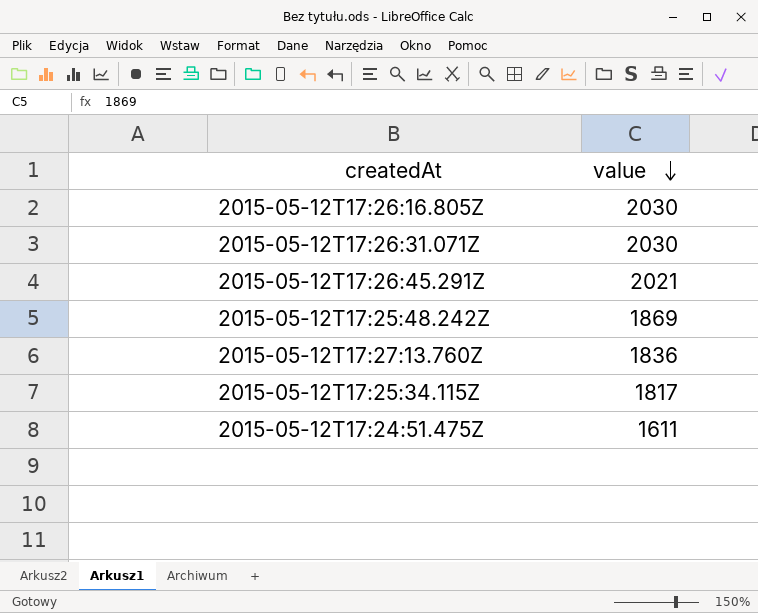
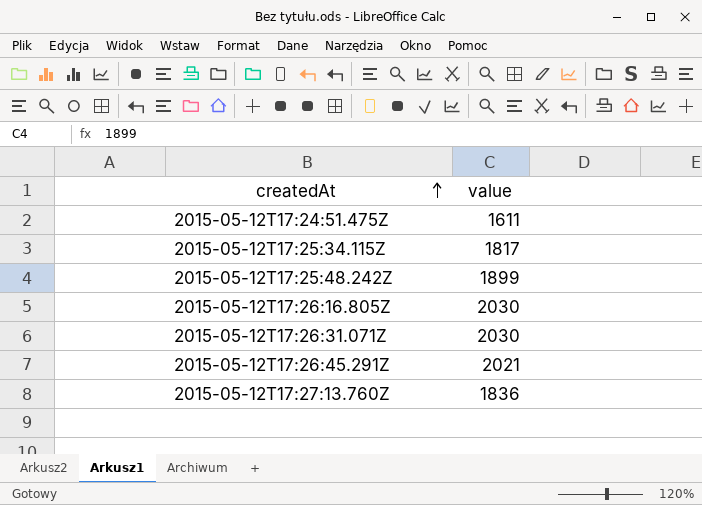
row order: value descending -> createdAt ascending
2015-05-12T17:25:48.242Z | value: 1869 -> 1899

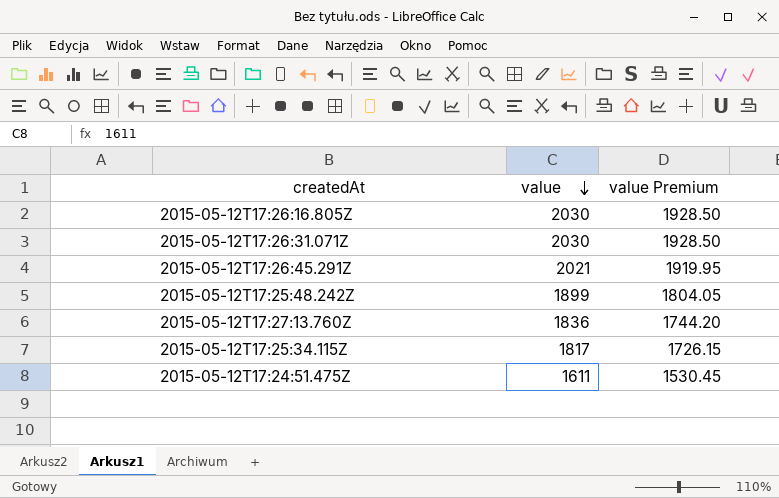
row order: createdAt ascending -> value descending
column value Premium | formula: none -> [value] * 0.95

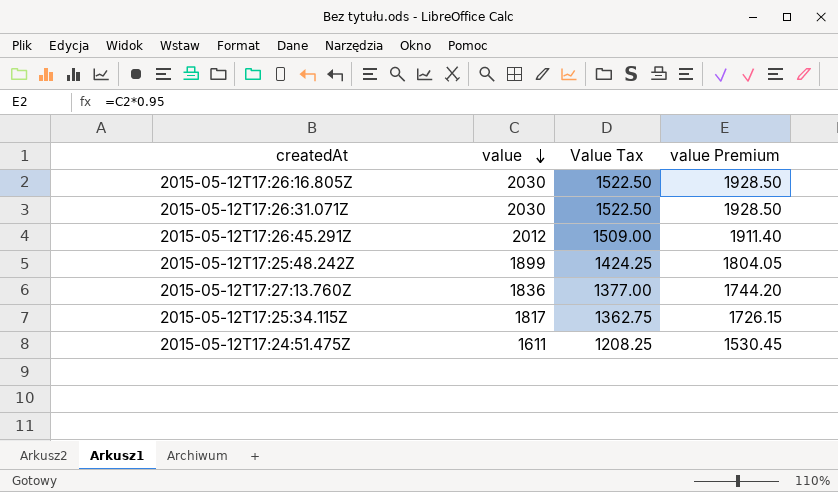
column Value Tax | formula: none -> [value] * 0.75
2015-05-12T17:26:45.291Z | value: 2021 -> 2012
2015-05-12T17:26:45.291Z | value Premium: 1919.95 -> 1911.40

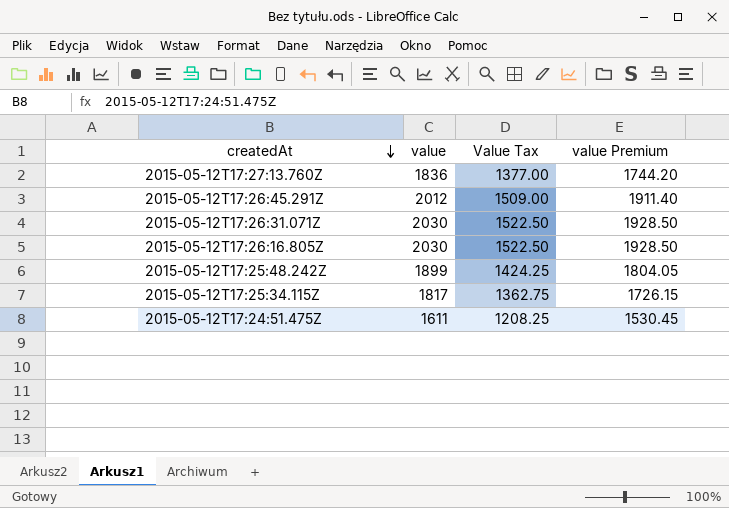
row order: value descending -> createdAt descending

